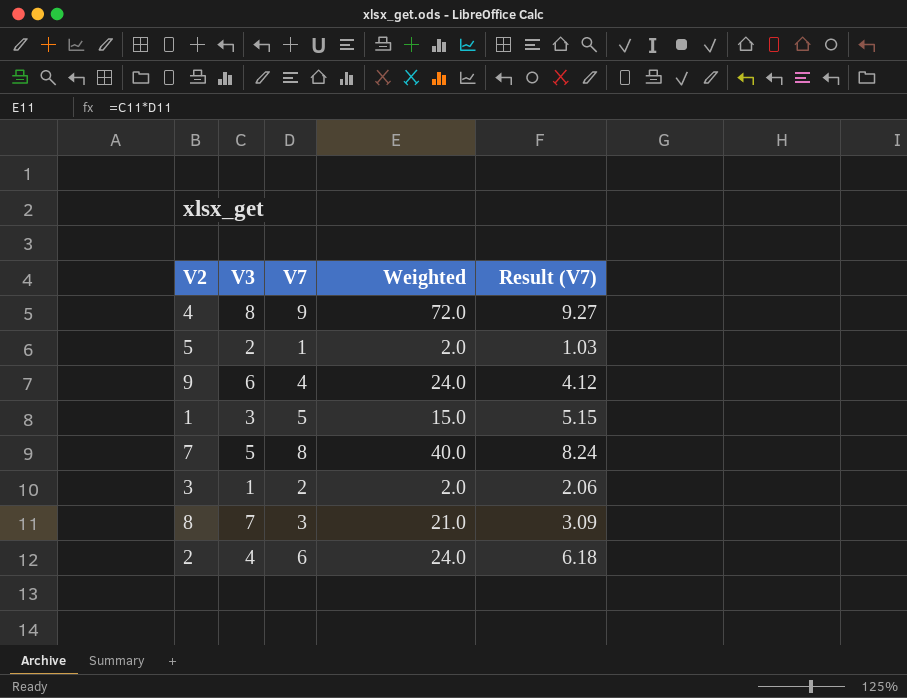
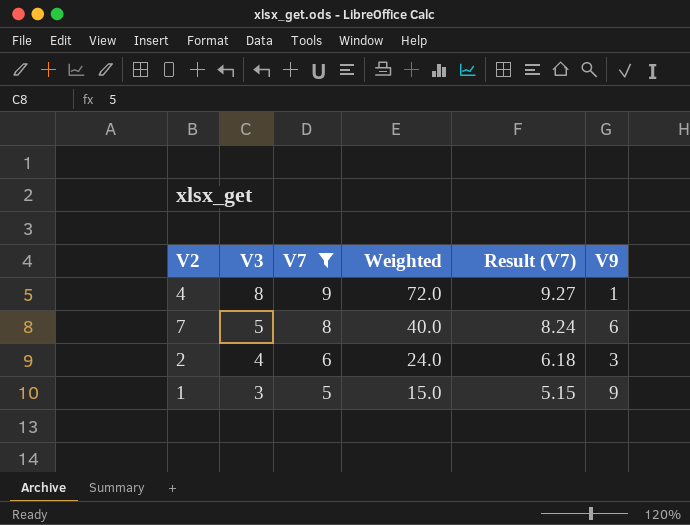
filter: none -> V7 >= 5
row order: none -> V3 descending
column V9 | position: none -> 6

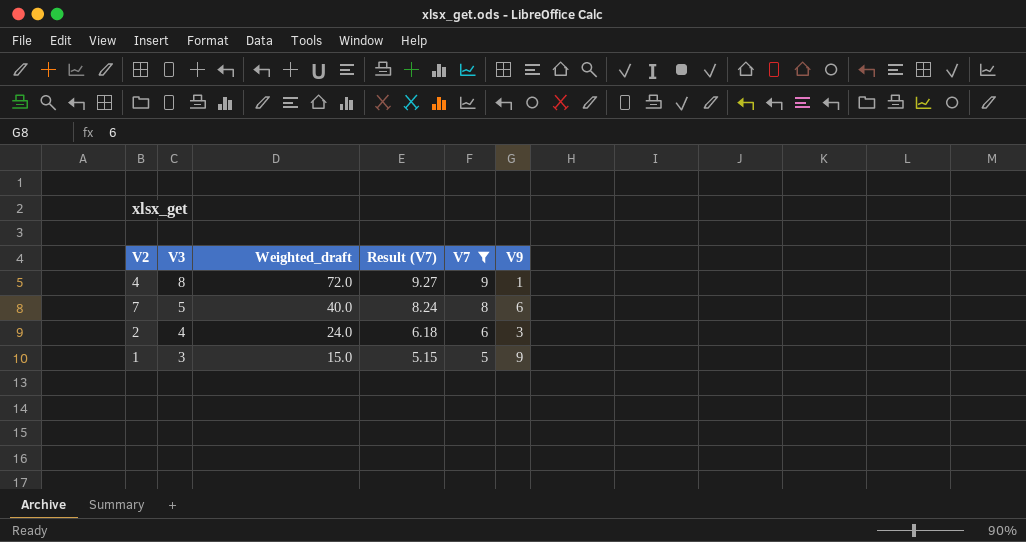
column name: Weighted -> Weighted_draft
column V7 | position: 3 -> 5

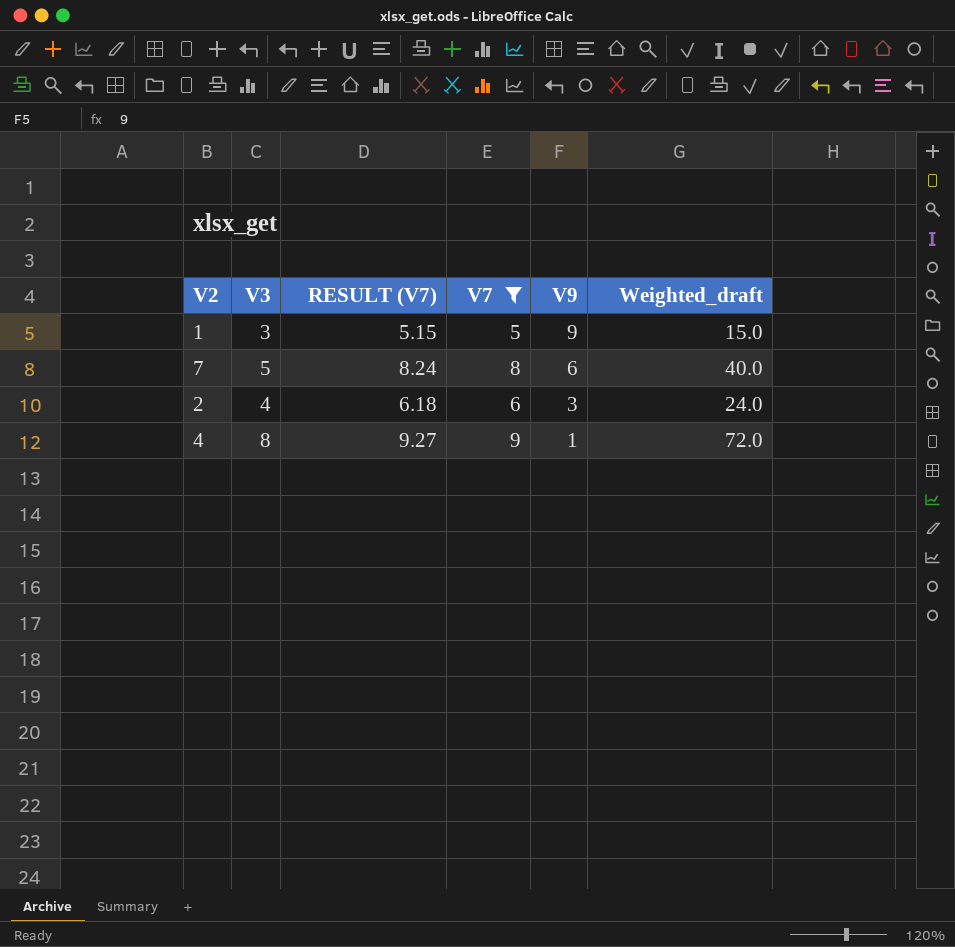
row order: V3 descending -> V9 descending
column name: Result (V7) -> RESULT (V7)
column Weighted_draft | position: 3 -> 6

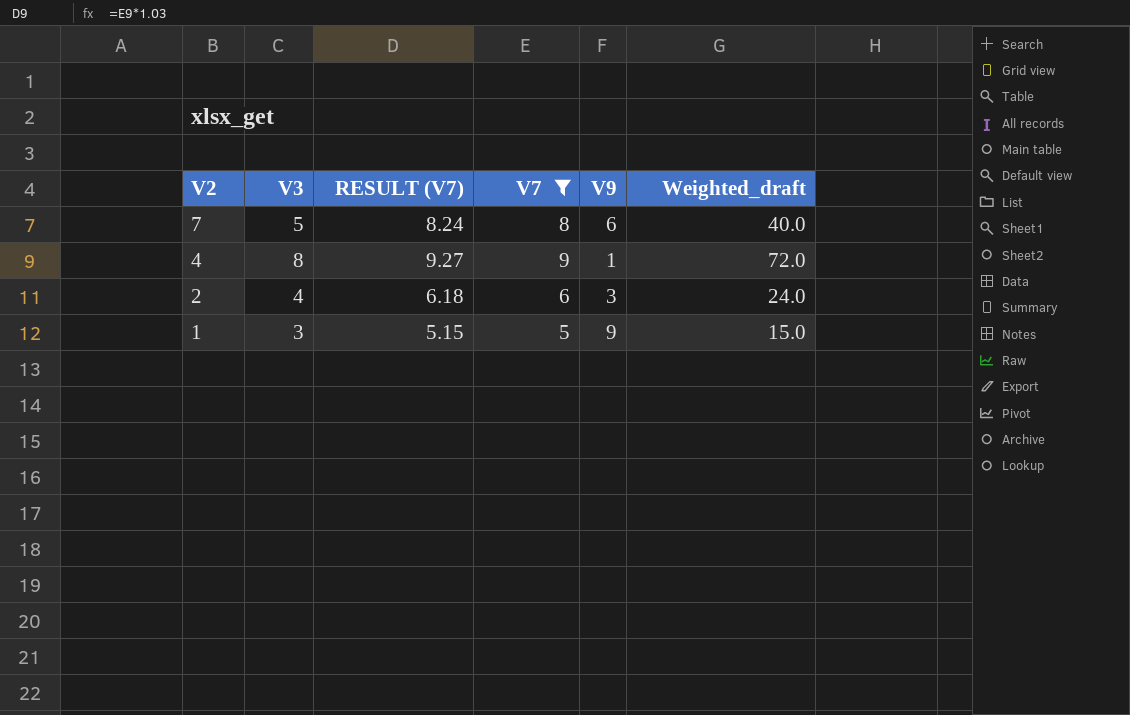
row order: V9 descending -> V2 descending

